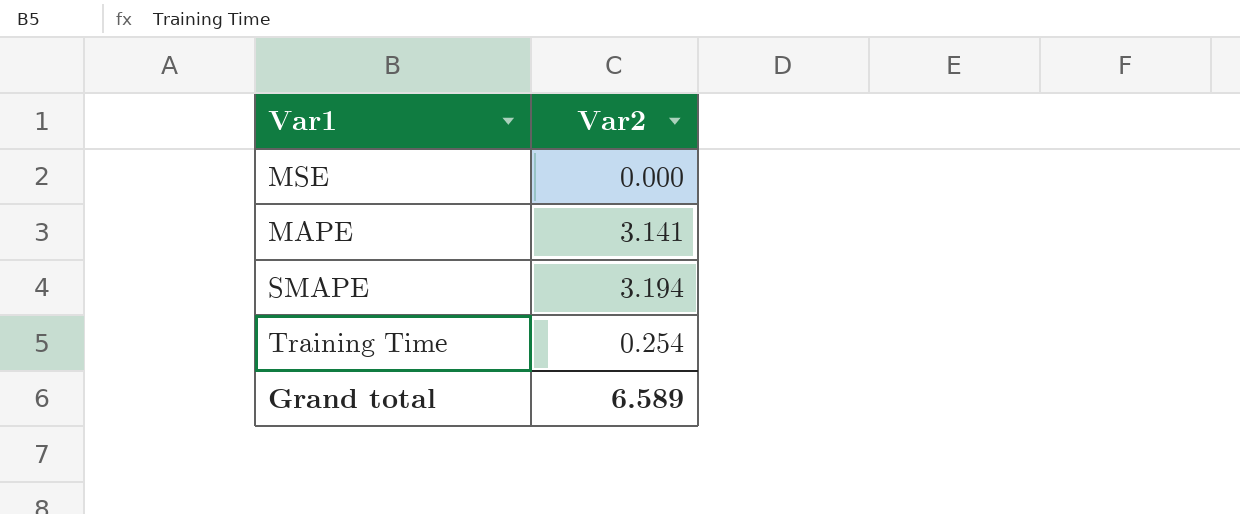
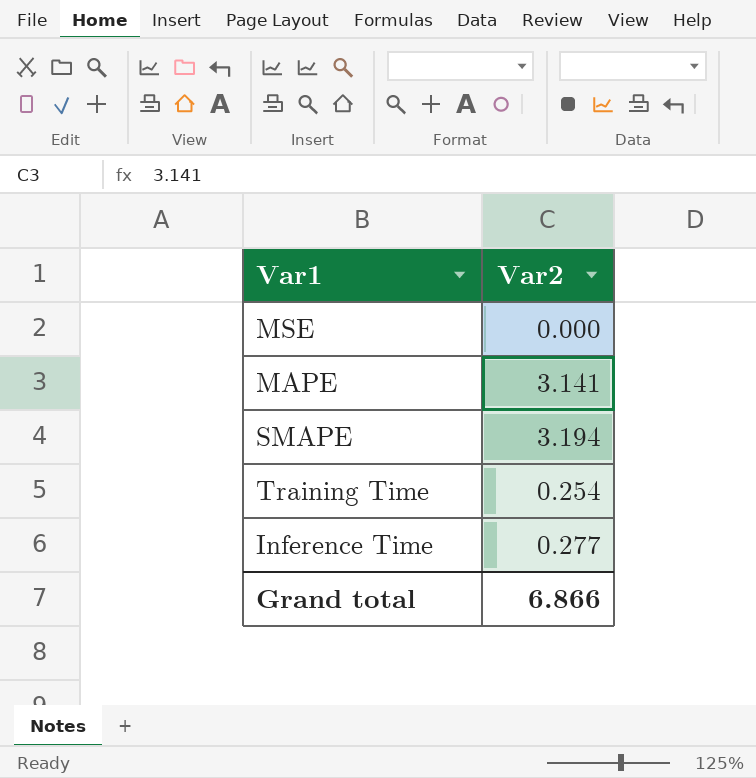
row Inference Time: none -> 0.277
Grand total | Var2: 6.589 -> 6.866

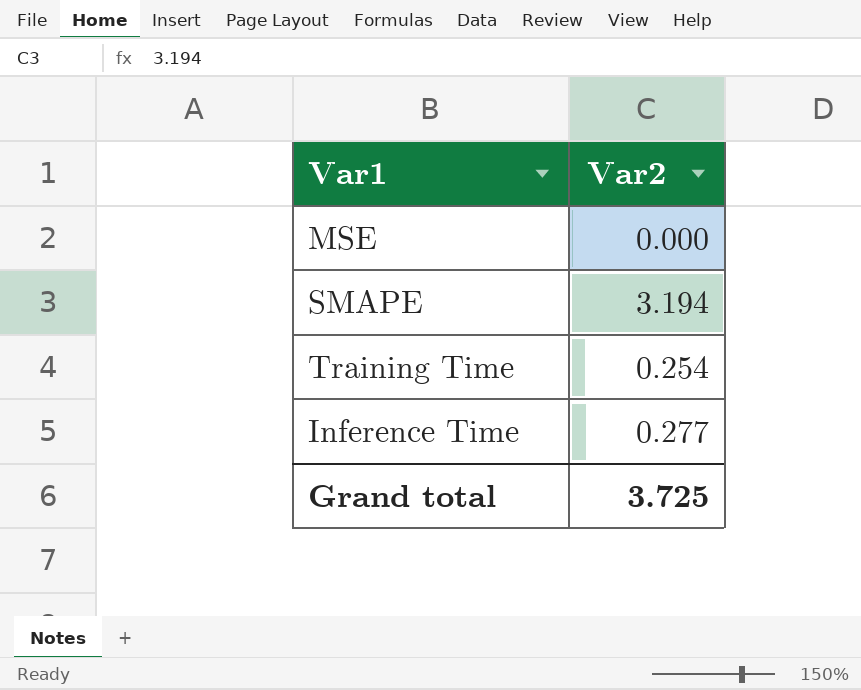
row MAPE: 3.141 -> none
Grand total | Var2: 6.866 -> 3.725

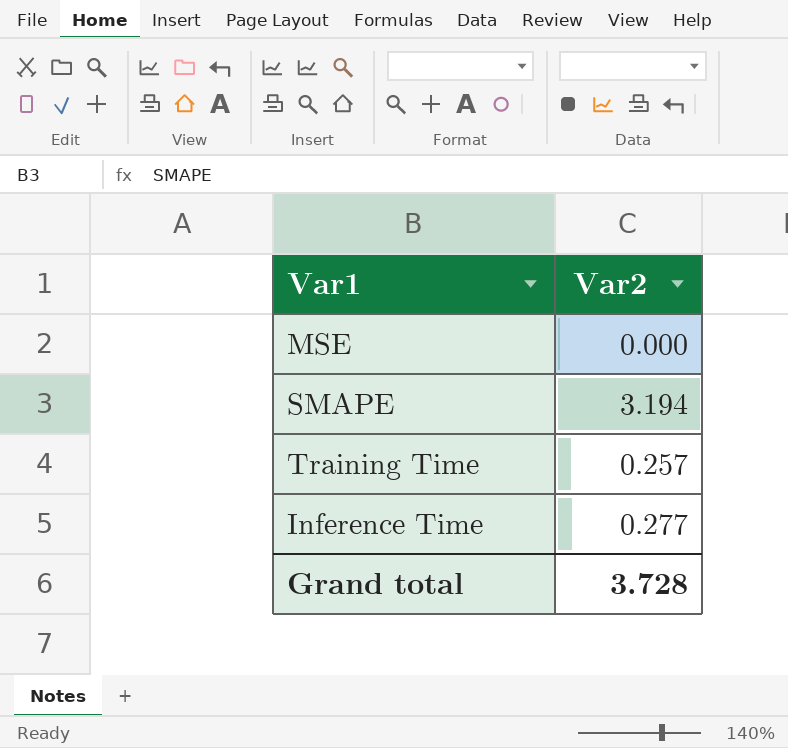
Training Time | Var2: 0.254 -> 0.257
Grand total | Var2: 3.725 -> 3.728

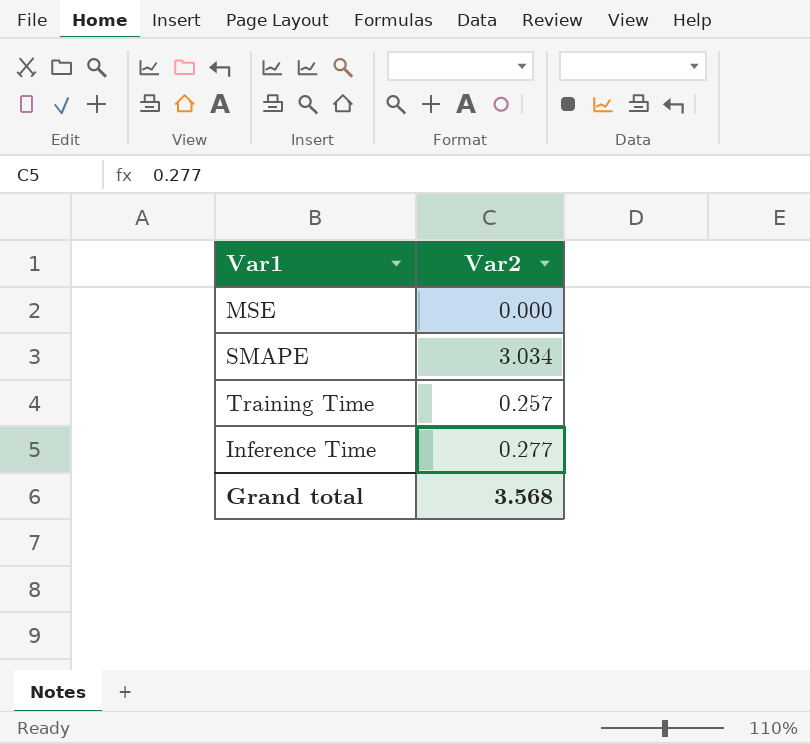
SMAPE | Var2: 3.194 -> 3.034
Grand total | Var2: 3.728 -> 3.568

